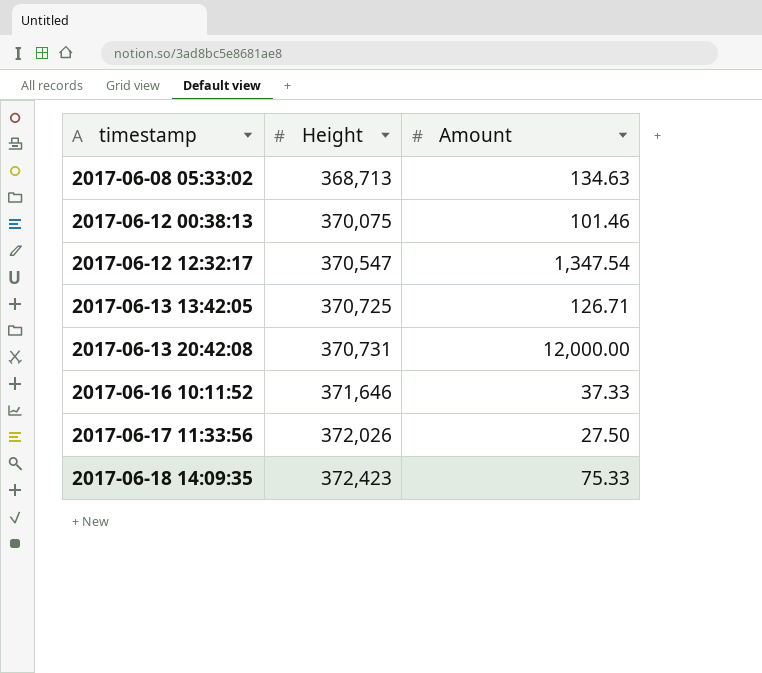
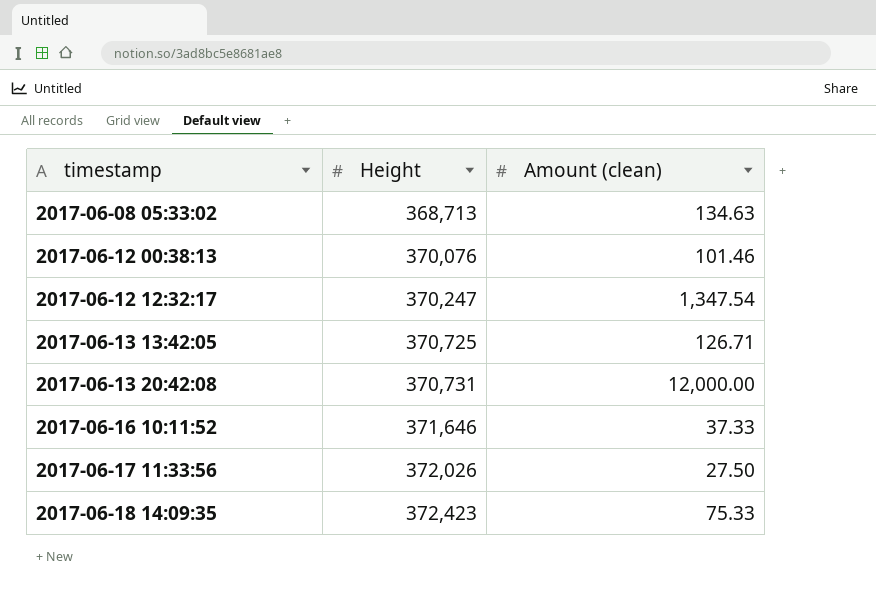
column name: Amount -> Amount (clean)
2017-06-12 00:38:13 | Height: 370,075 -> 370,076
2017-06-12 12:32:17 | Height: 370,547 -> 370,247

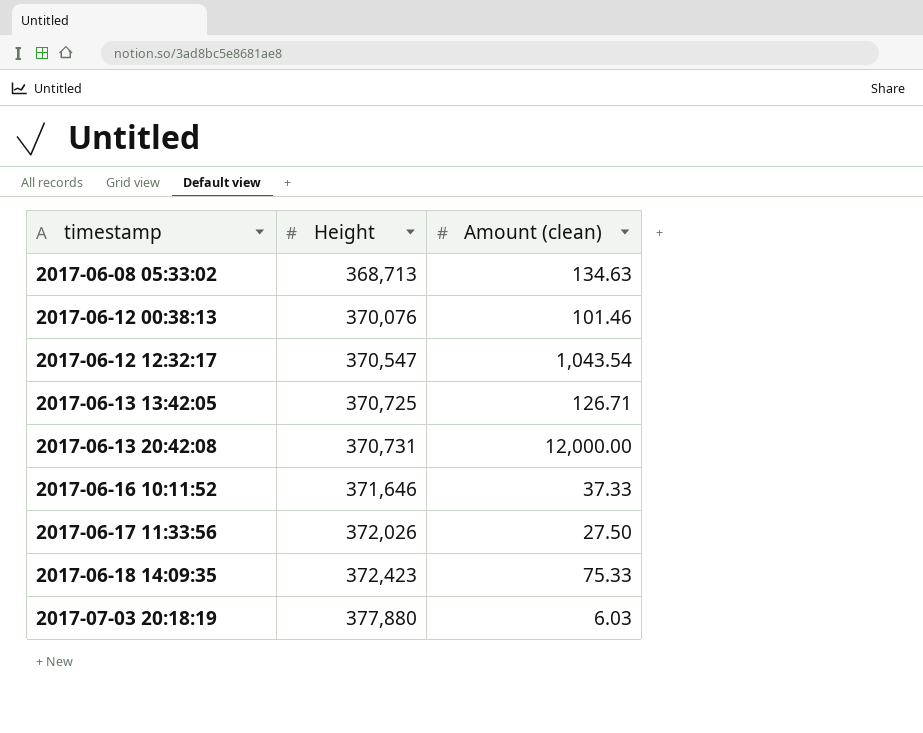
2017-06-12 12:32:17 | Height: 370,247 -> 370,547
2017-06-12 12:32:17 | Amount (clean): 1,347.54 -> 1,043.54
row 2017-07-03 20:18:19: none -> 377,880 | 6.03

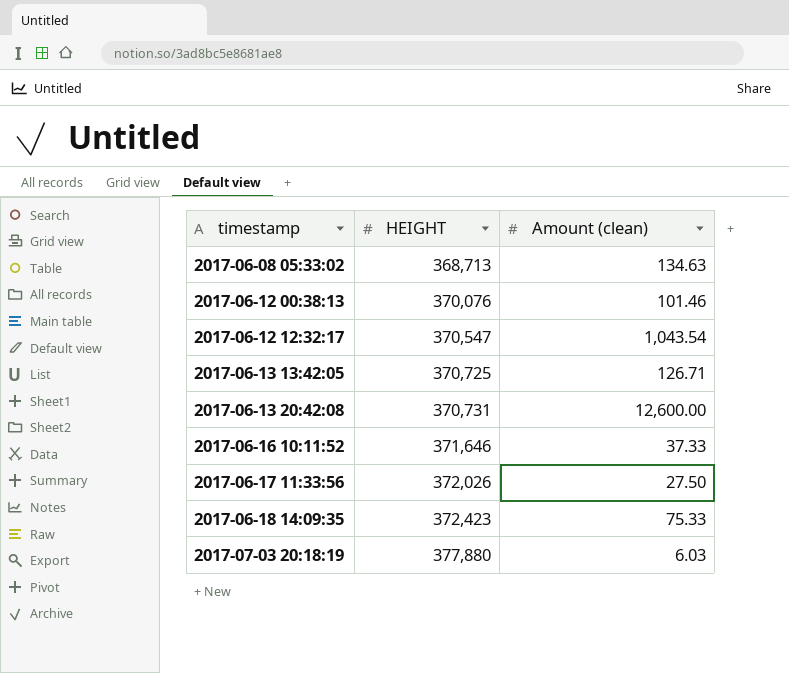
column name: Height -> HEIGHT
2017-06-13 20:42:08 | Amount (clean): 12,000.00 -> 12,600.00

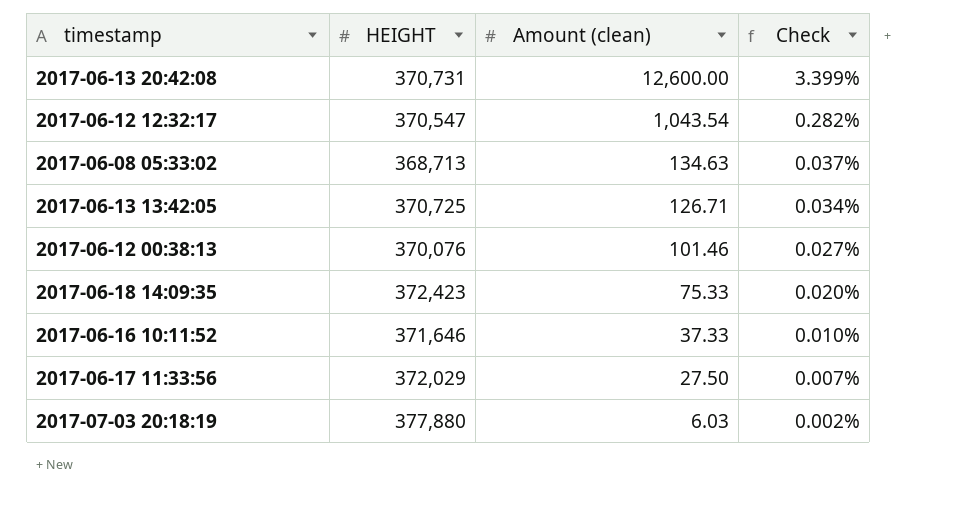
row order: timestamp ascending -> Amount (clean) descending
column Check | formula: none -> [Amount (clean)] / [HEIGHT]
2017-06-17 11:33:56 | HEIGHT: 372,026 -> 372,029

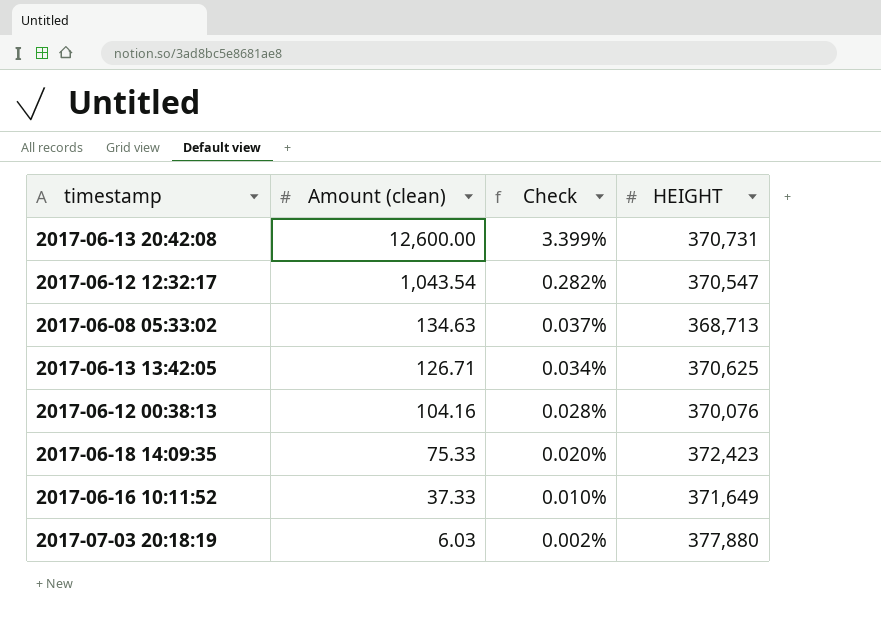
column HEIGHT | position: 2 -> 4
row 2017-06-17 11:33:56: 372,029 | 27.50 | 0.007% -> none
2017-06-13 13:42:05 | HEIGHT: 370,725 -> 370,625
2017-06-12 00:38:13 | Amount (clean): 101.46 -> 104.16
2017-06-12 00:38:13 | Check: 0.027% -> 0.028%
2017-06-16 10:11:52 | HEIGHT: 371,646 -> 371,649

